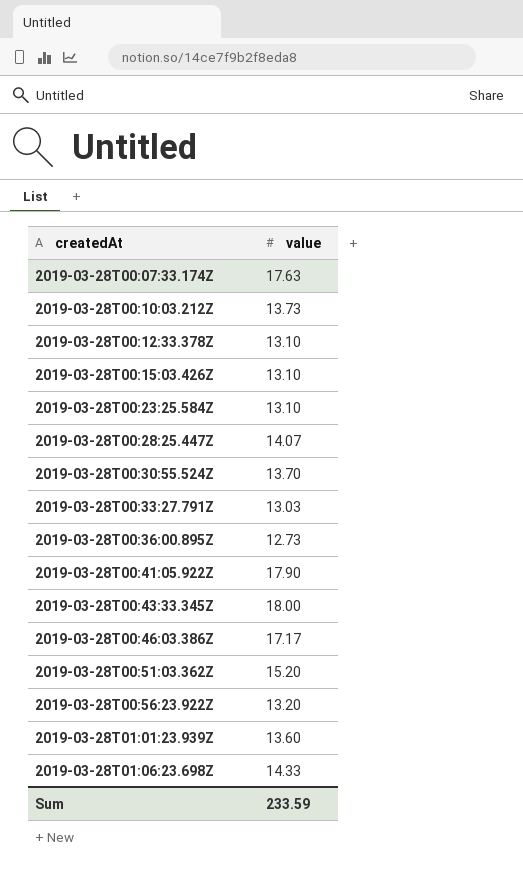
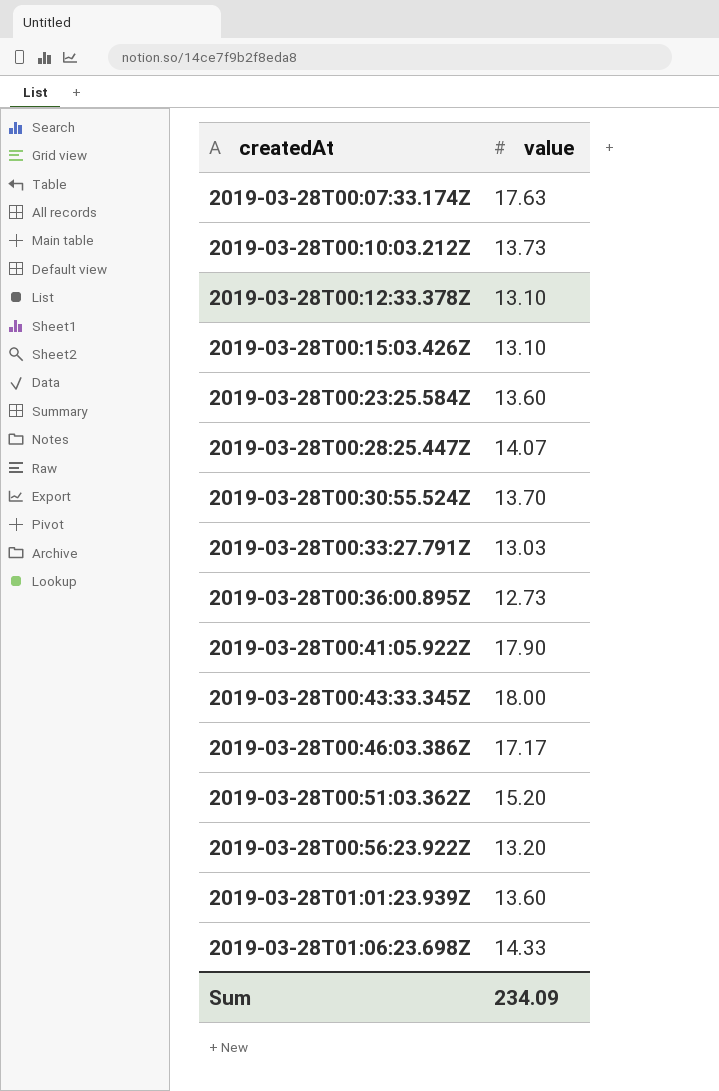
2019-03-28T00:23:25.584Z | value: 13.10 -> 13.60
Sum | value: 233.59 -> 234.09

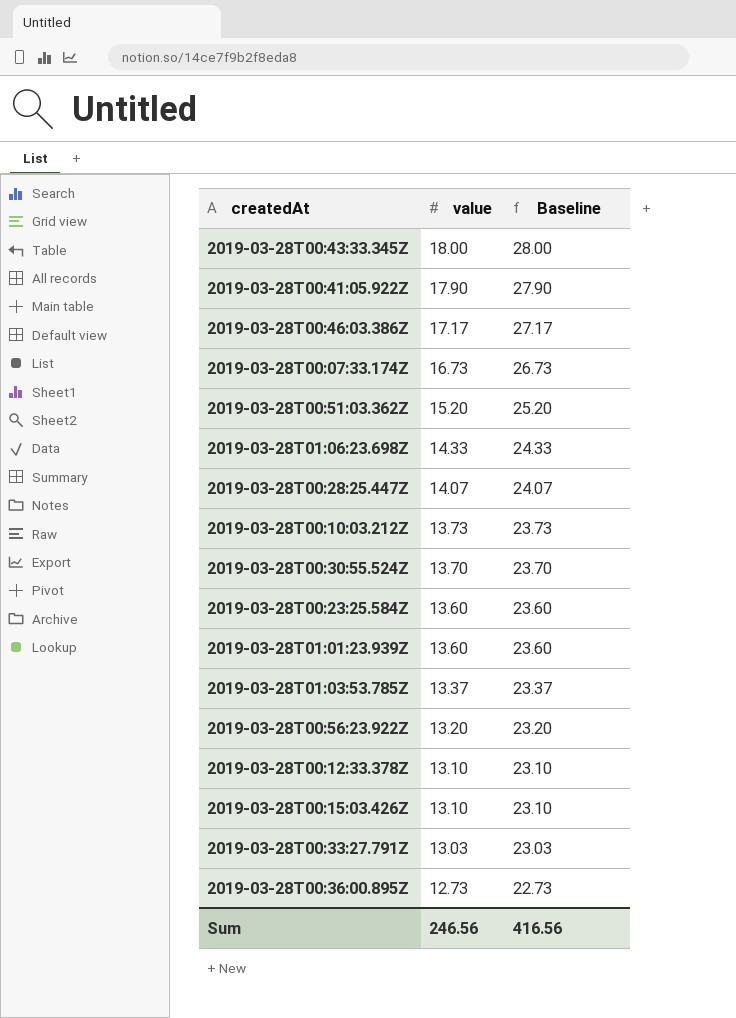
row order: createdAt ascending -> value descending
column Baseline | formula: none -> [value] + 10
2019-03-28T00:07:33.174Z | value: 17.63 -> 16.73
row 2019-03-28T01:03:53.785Z: none -> 13.37 | 23.37
Sum | value: 234.09 -> 246.56

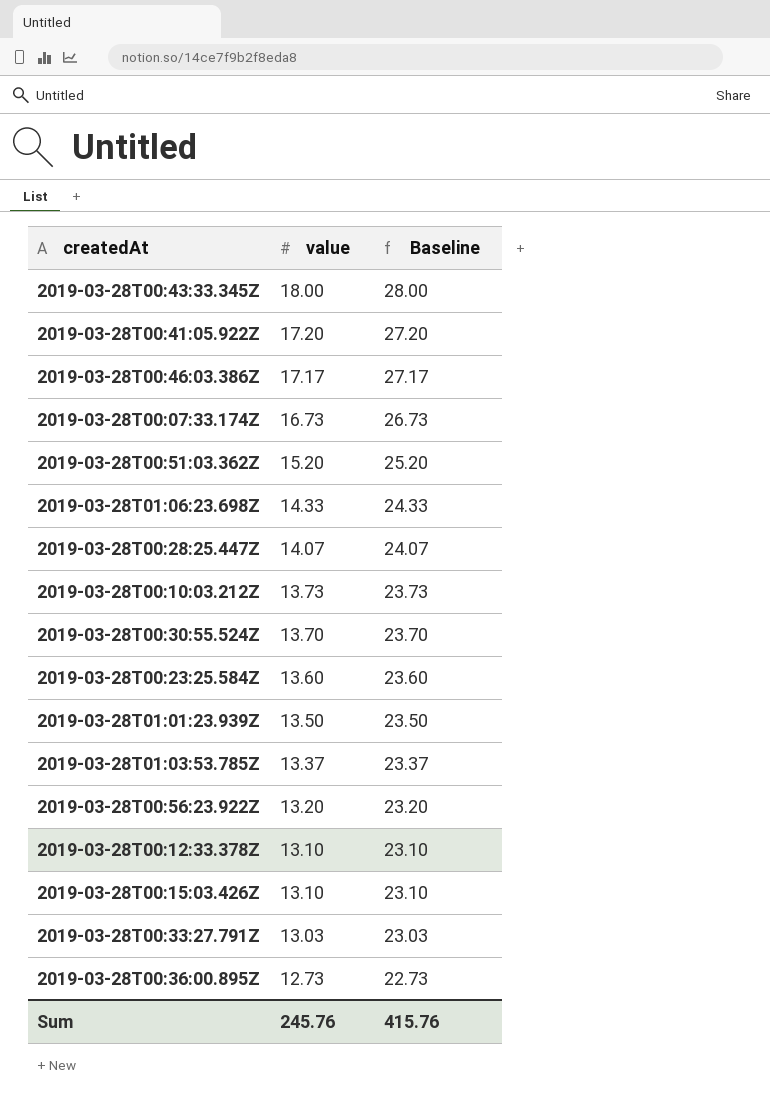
2019-03-28T00:41:05.922Z | value: 17.90 -> 17.20
2019-03-28T00:41:05.922Z | Baseline: 27.90 -> 27.20
2019-03-28T01:01:23.939Z | value: 13.60 -> 13.50
2019-03-28T01:01:23.939Z | Baseline: 23.60 -> 23.50
Sum | value: 246.56 -> 245.76
Sum | Baseline: 416.56 -> 415.76

